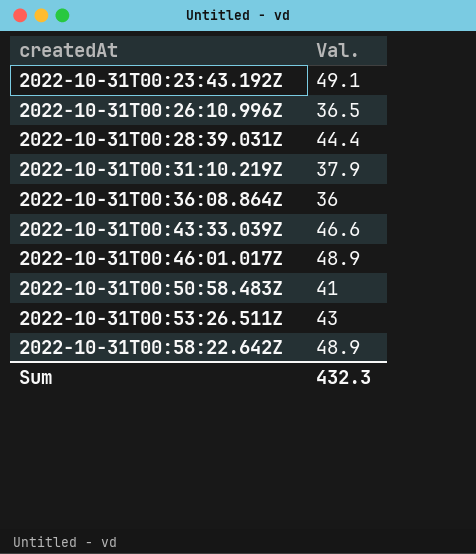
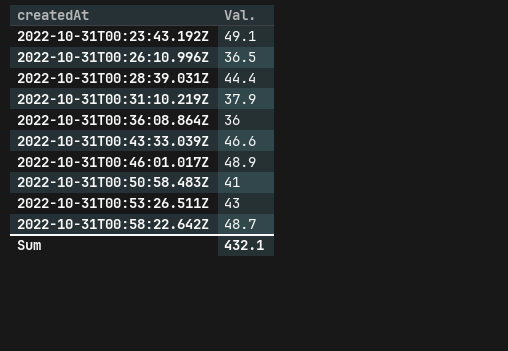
2022-10-31T00:58:22.642Z | Val.: 48.9 -> 48.7
Sum | Val.: 432.3 -> 432.1

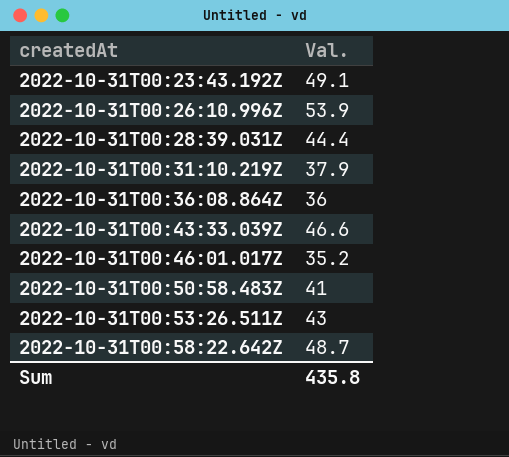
2022-10-31T00:26:10.996Z | Val.: 36.5 -> 53.9
2022-10-31T00:46:01.017Z | Val.: 48.9 -> 35.2
Sum | Val.: 432.1 -> 435.8

